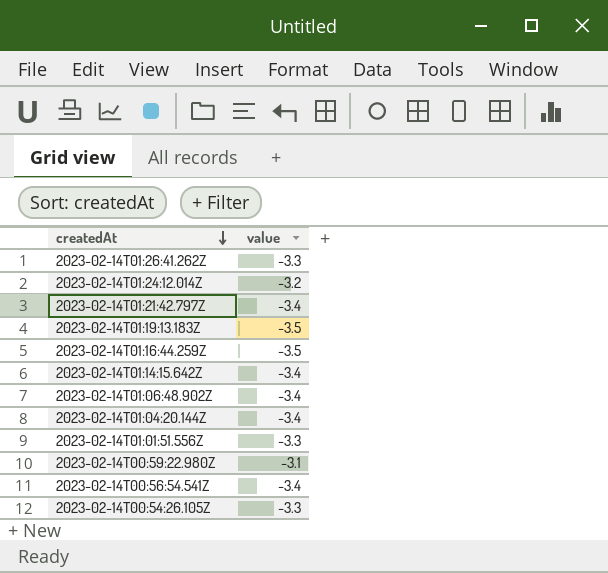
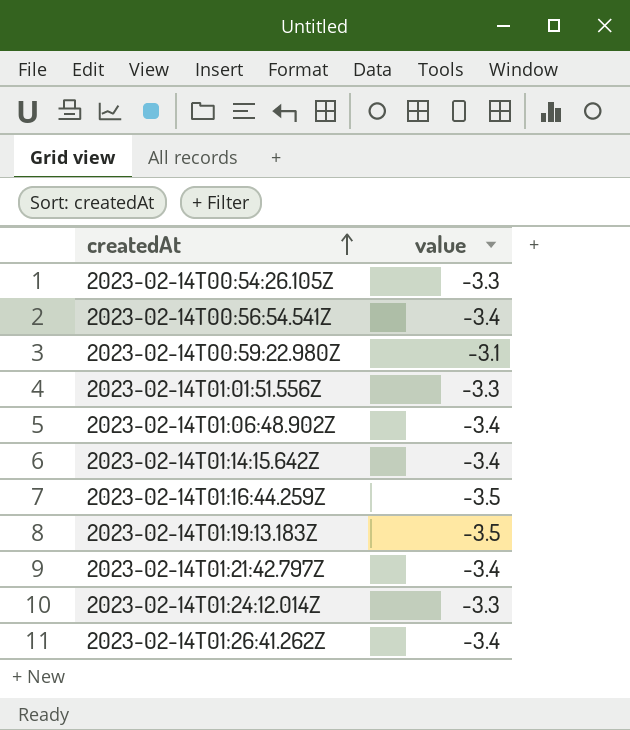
row order: createdAt descending -> createdAt ascending
row 2023-02-14T01:04:20.144Z: -3.4 -> none
2023-02-14T01:24:12.014Z | value: -3.2 -> -3.3
2023-02-14T01:26:41.262Z | value: -3.3 -> -3.4

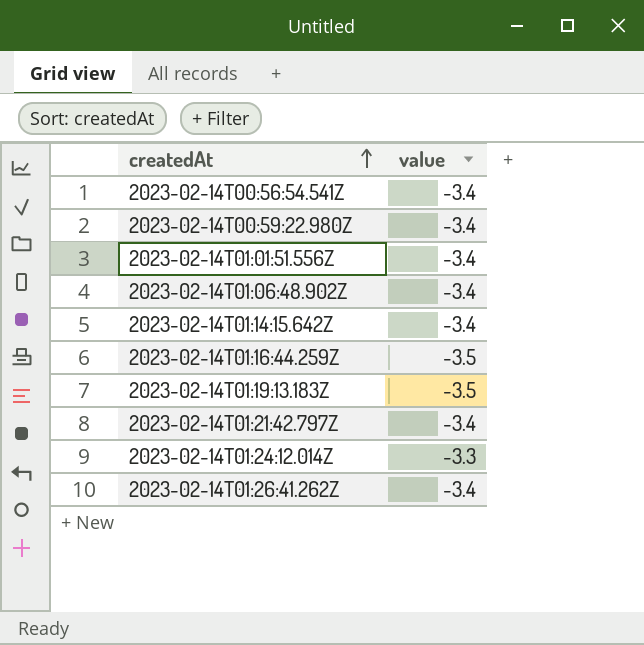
row 2023-02-14T00:54:26.105Z: -3.3 -> none
2023-02-14T00:59:22.980Z | value: -3.1 -> -3.4
2023-02-14T01:01:51.556Z | value: -3.3 -> -3.4

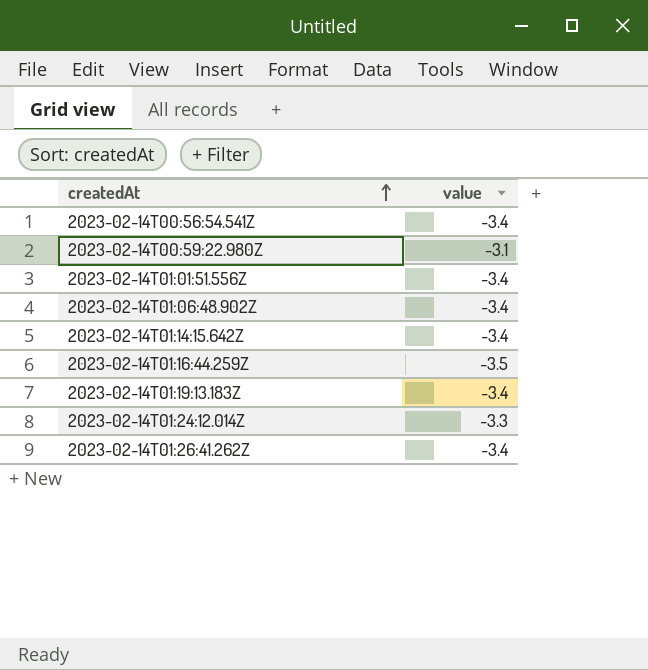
row 2023-02-14T01:21:42.797Z: -3.4 -> none
2023-02-14T00:59:22.980Z | value: -3.4 -> -3.1
2023-02-14T01:19:13.183Z | value: -3.5 -> -3.4

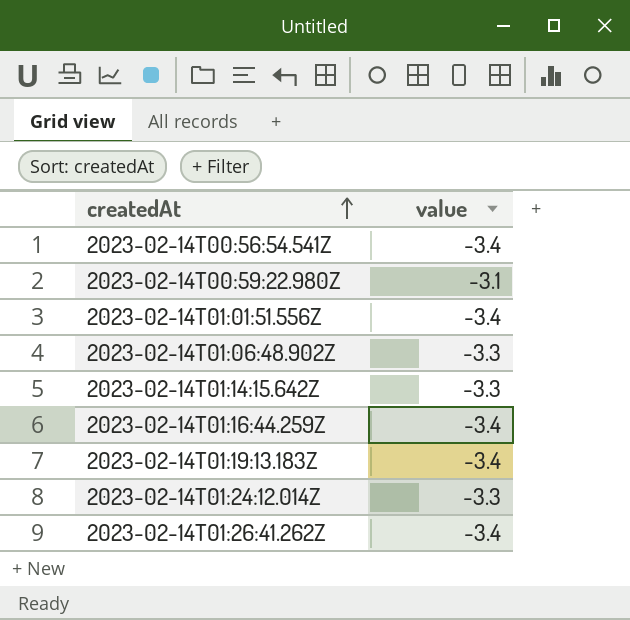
2023-02-14T01:06:48.902Z | value: -3.4 -> -3.3
2023-02-14T01:14:15.642Z | value: -3.4 -> -3.3
2023-02-14T01:16:44.259Z | value: -3.5 -> -3.4

